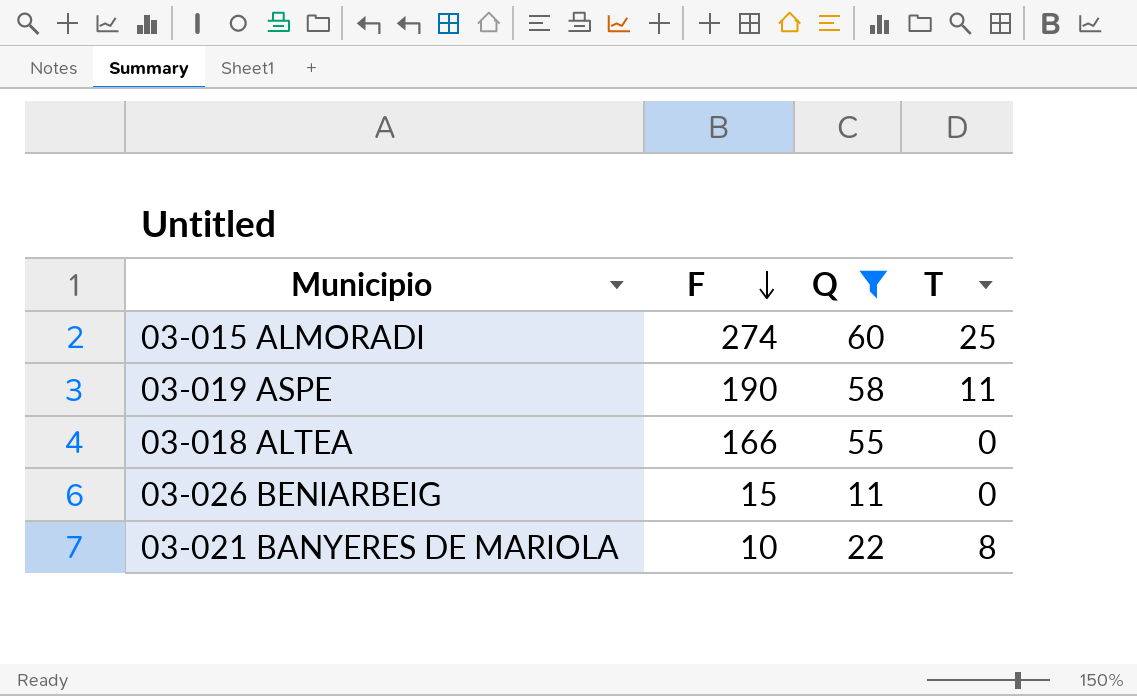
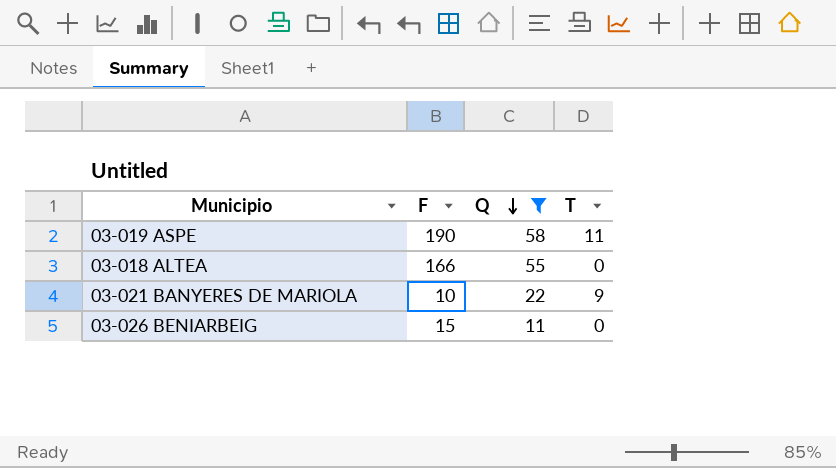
row order: F descending -> Q descending
row 03-015 ALMORADI: 274 | 60 | 25 -> none
03-021 BANYERES DE MARIOLA | T: 8 -> 9

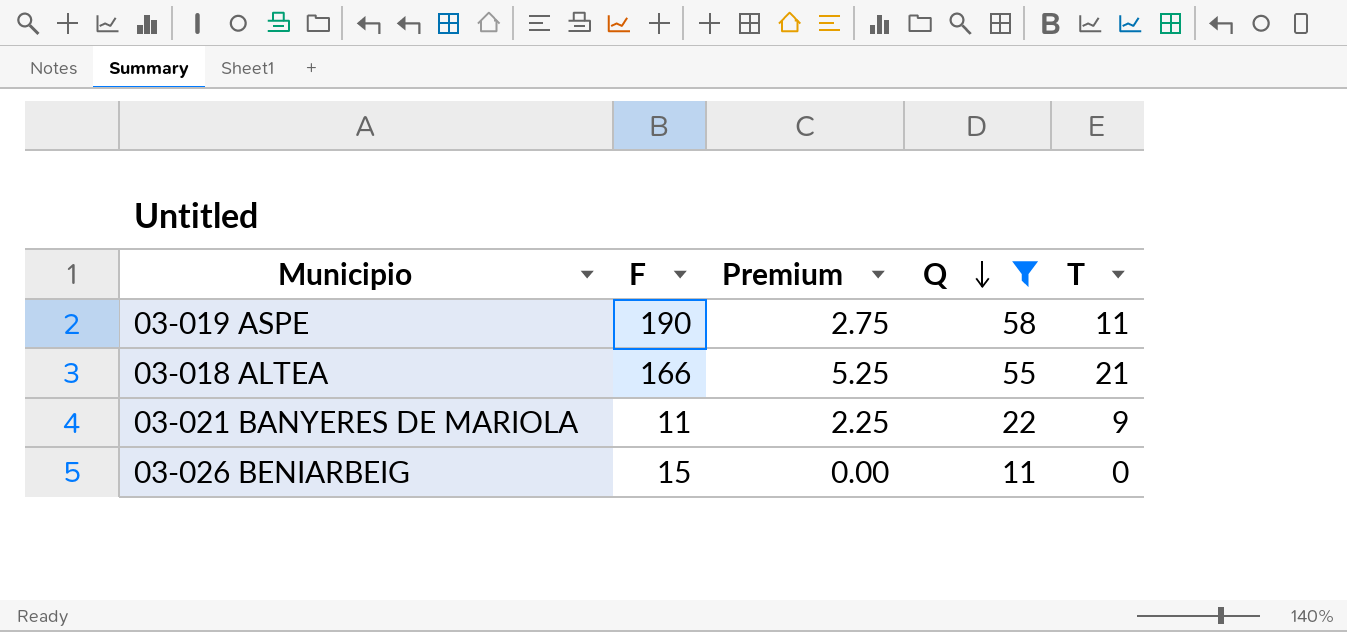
column Premium | formula: none -> [T] * 0.25
03-018 ALTEA | T: 0 -> 21
03-021 BANYERES DE MARIOLA | F: 10 -> 11

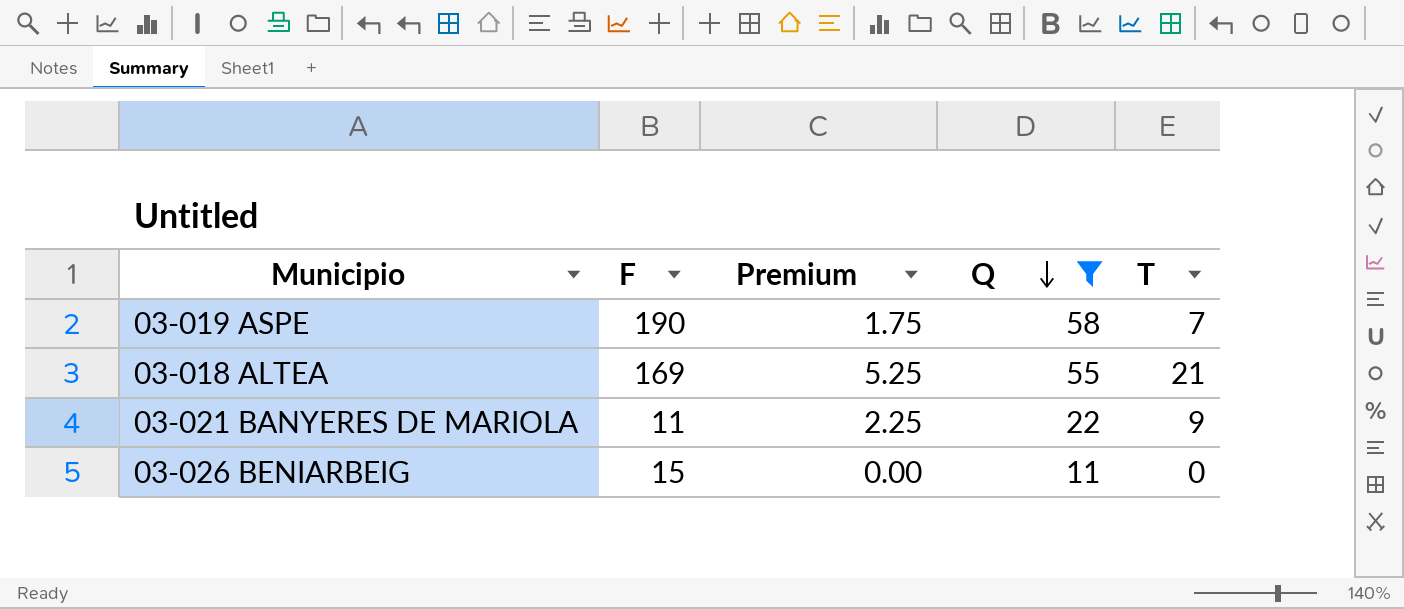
03-019 ASPE | Premium: 2.75 -> 1.75
03-019 ASPE | T: 11 -> 7
03-018 ALTEA | F: 166 -> 169

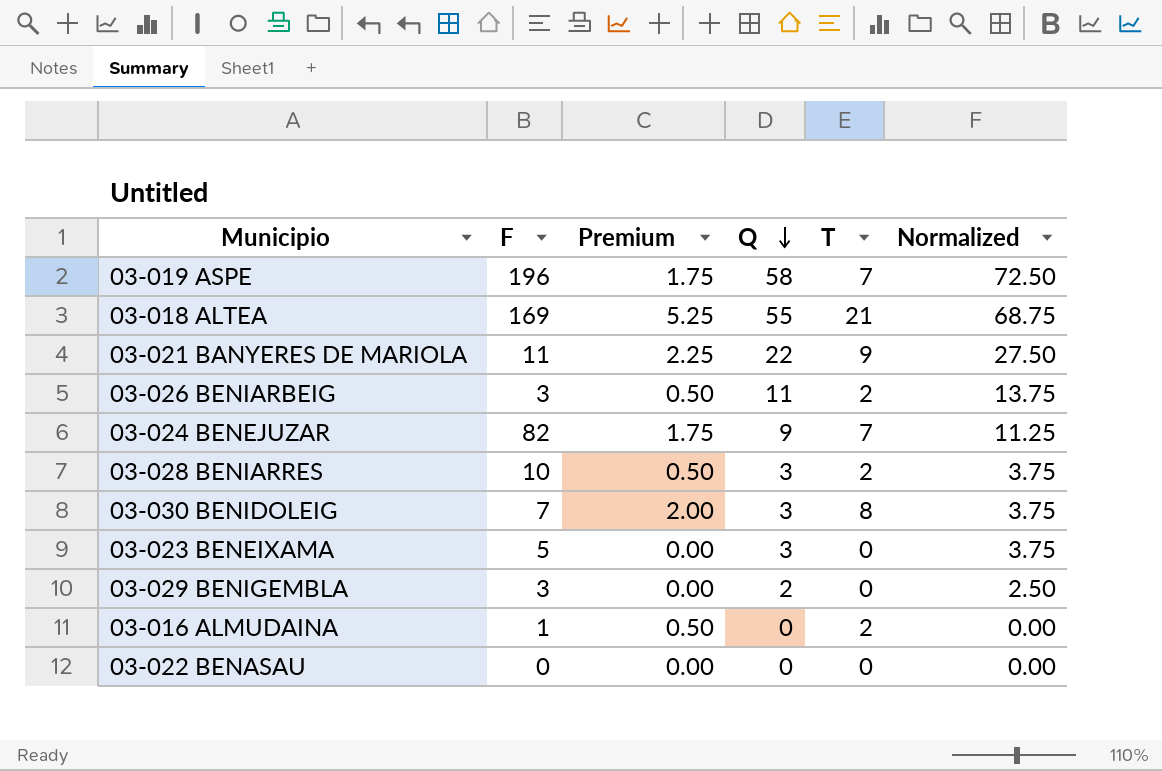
filter: Q >= 11 -> none
column Normalized | formula: none -> [Q] * 1.25
03-019 ASPE | F: 190 -> 196
03-026 BENIARBEIG | F: 15 -> 3
03-026 BENIARBEIG | Premium: 0.00 -> 0.50
03-026 BENIARBEIG | T: 0 -> 2

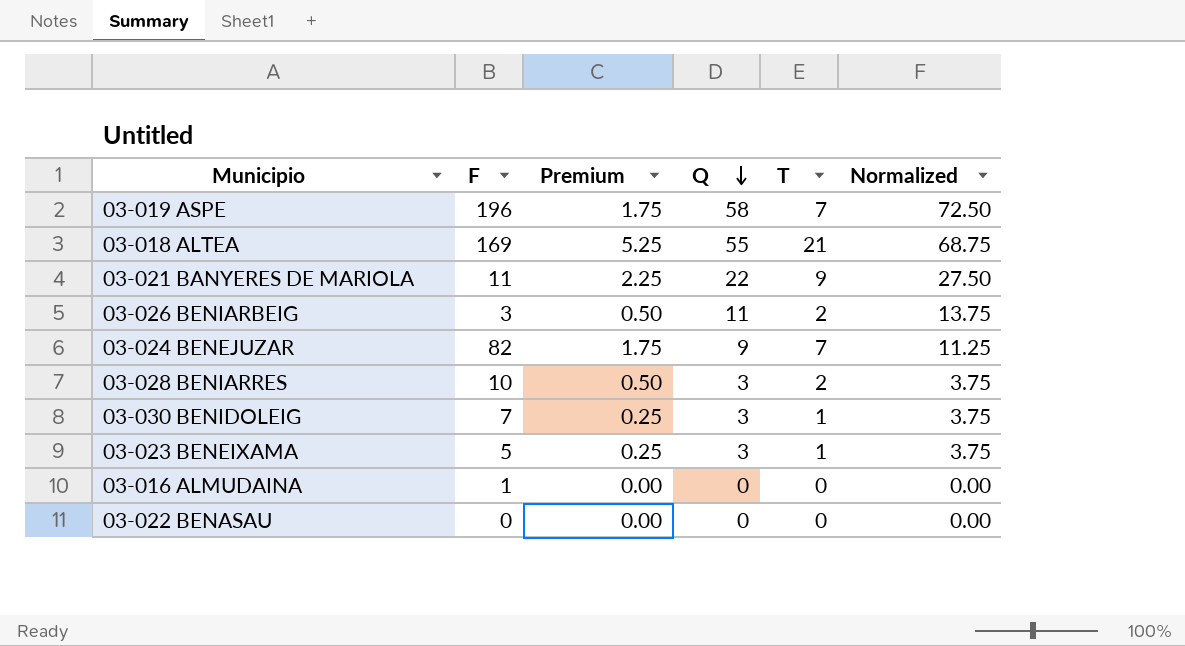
row 03-029 BENIGEMBLA: 3 | 0.00 | 2 | 0 | 2.50 -> none
03-030 BENIDOLEIG | Premium: 2.00 -> 0.25
03-030 BENIDOLEIG | T: 8 -> 1
03-023 BENEIXAMA | Premium: 0.00 -> 0.25
03-023 BENEIXAMA | T: 0 -> 1
03-016 ALMUDAINA | Premium: 0.50 -> 0.00
03-016 ALMUDAINA | T: 2 -> 0

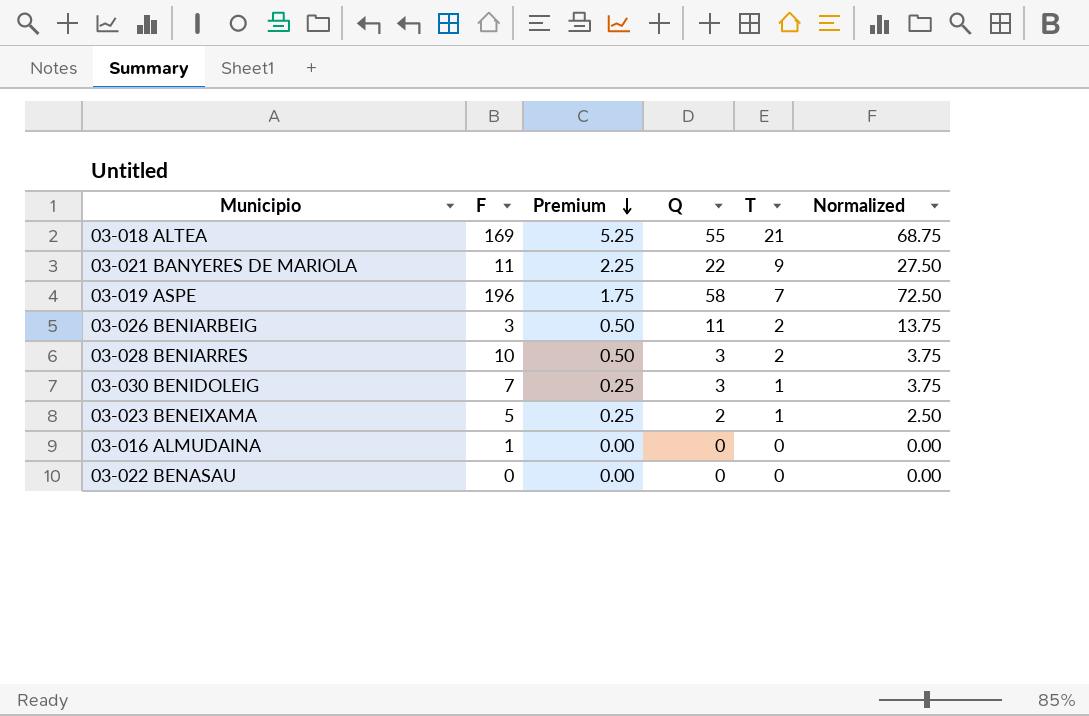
row order: Q descending -> Premium descending
row 03-024 BENEJUZAR: 82 | 1.75 | 9 | 7 | 11.25 -> none
03-023 BENEIXAMA | Q: 3 -> 2
03-023 BENEIXAMA | Normalized: 3.75 -> 2.50

